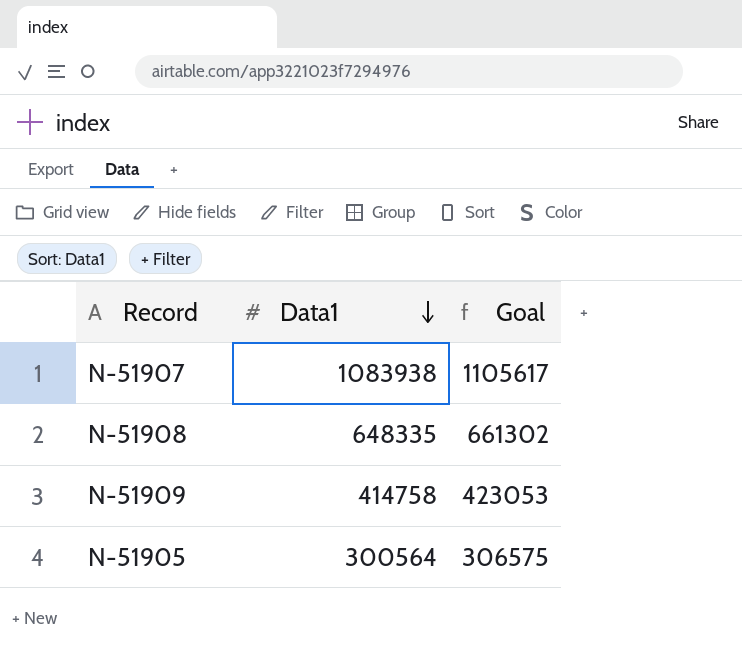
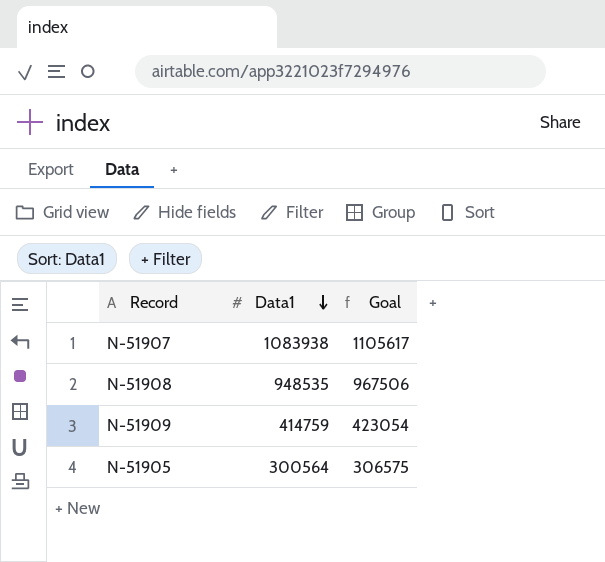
N-51908 | Data1: 648335 -> 948535
N-51908 | Goal: 661302 -> 967506
N-51909 | Data1: 414758 -> 414759
N-51909 | Goal: 423053 -> 423054

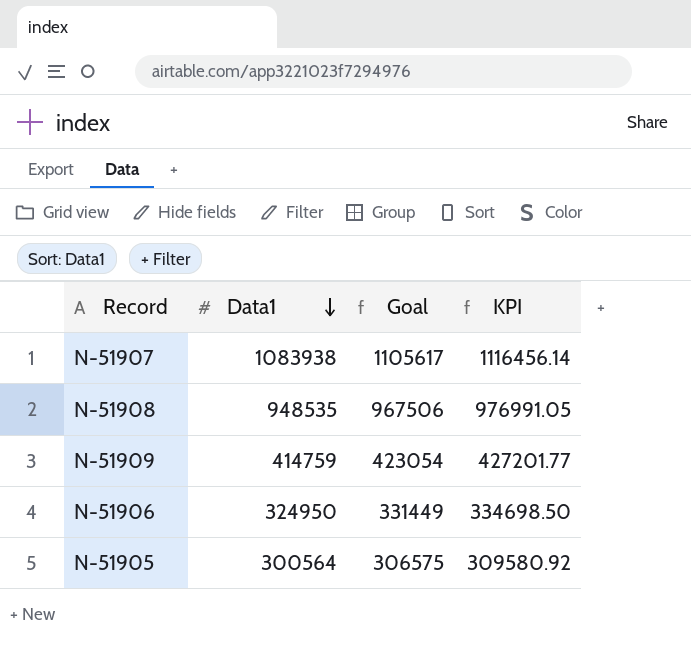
column KPI | formula: none -> [Data1] * 1.03
row N-51906: none -> 324950 | 331449 | 334698.50

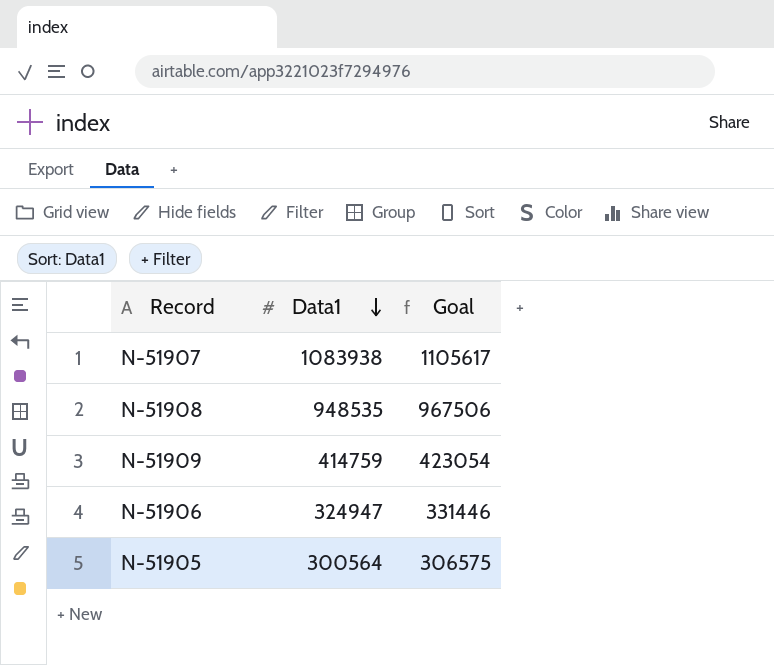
column KPI | formula: [Data1] * 1.03 -> none
N-51906 | Data1: 324950 -> 324947
N-51906 | Goal: 331449 -> 331446

